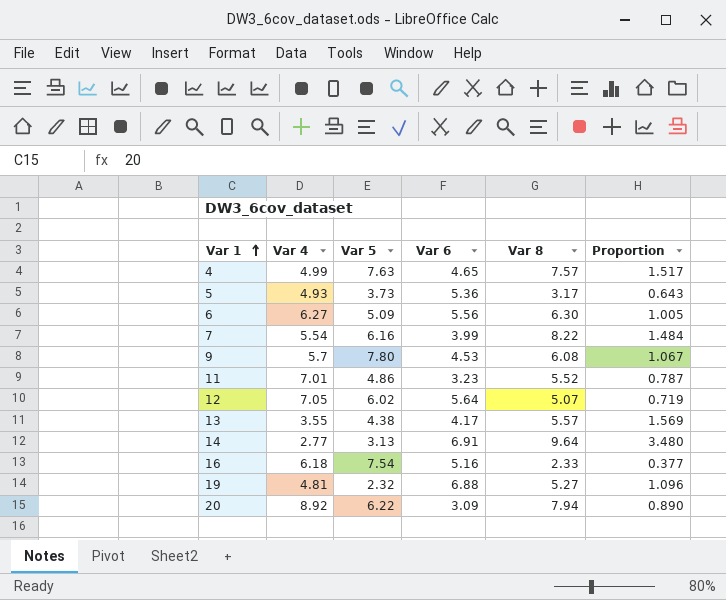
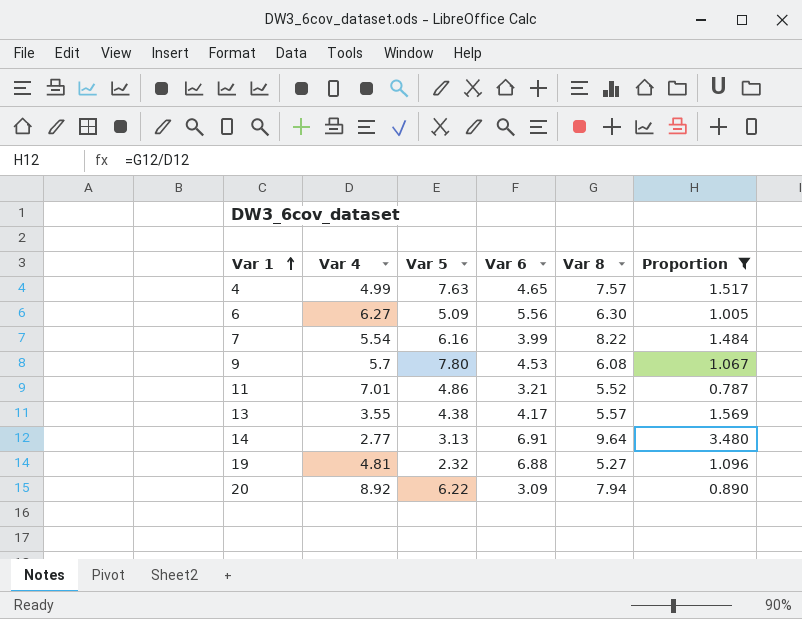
filter: none -> Proportion >= 0.787
11 | Var 6: 3.23 -> 3.21

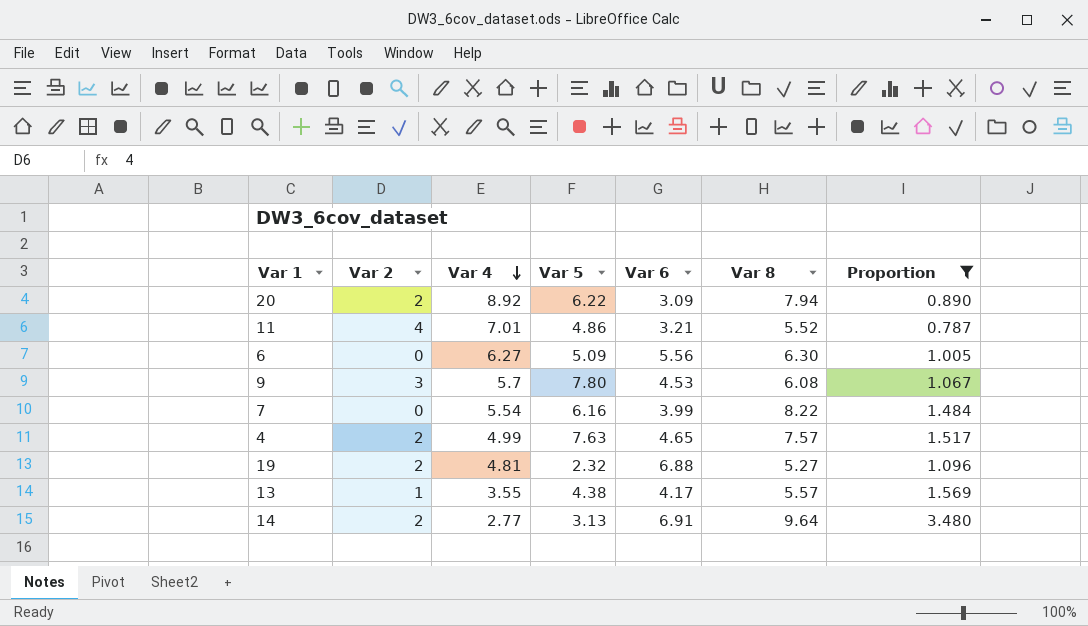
row order: Var 1 ascending -> Var 4 descending
column Var 2 | position: none -> 2

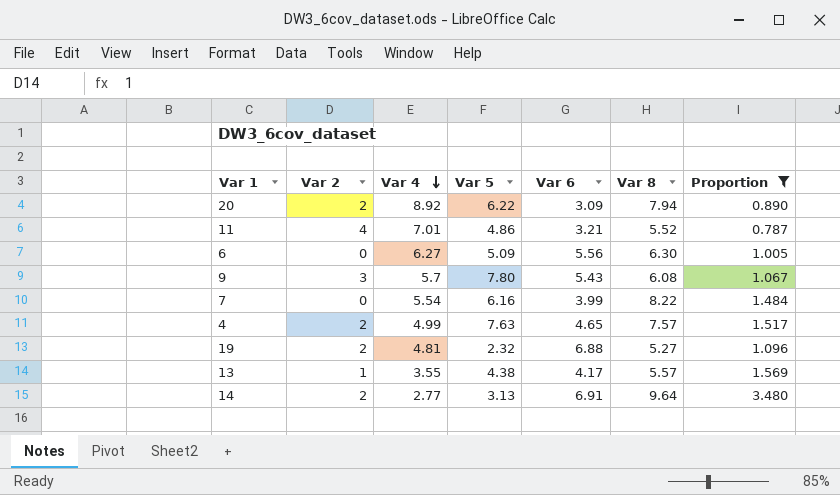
9 | Var 6: 4.53 -> 5.43

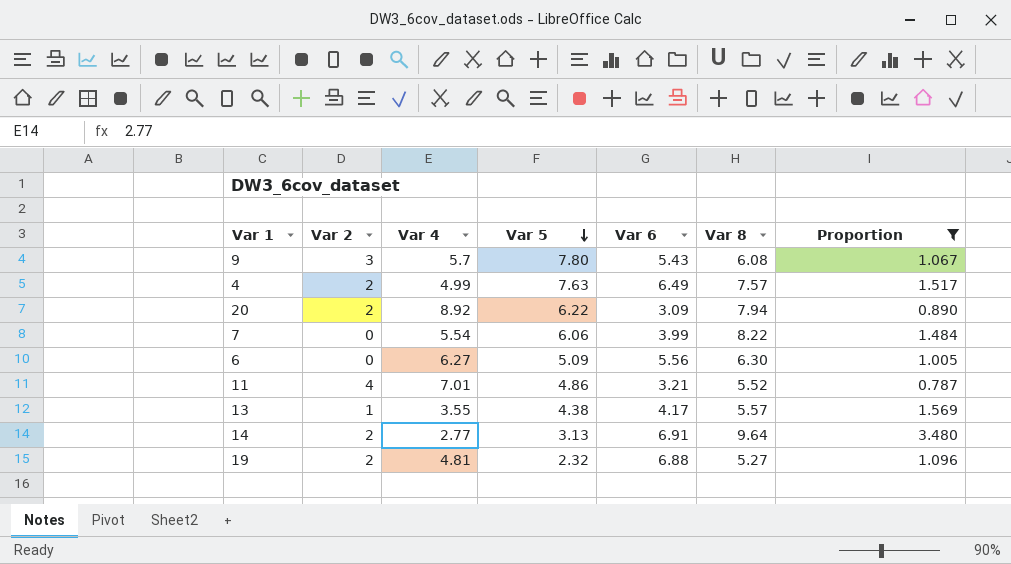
row order: Var 4 descending -> Var 5 descending
4 | Var 6: 4.65 -> 6.49
7 | Var 5: 6.16 -> 6.06

